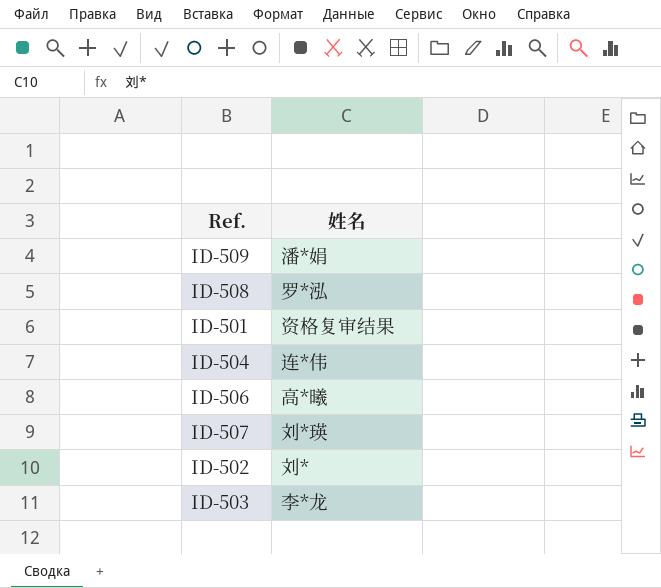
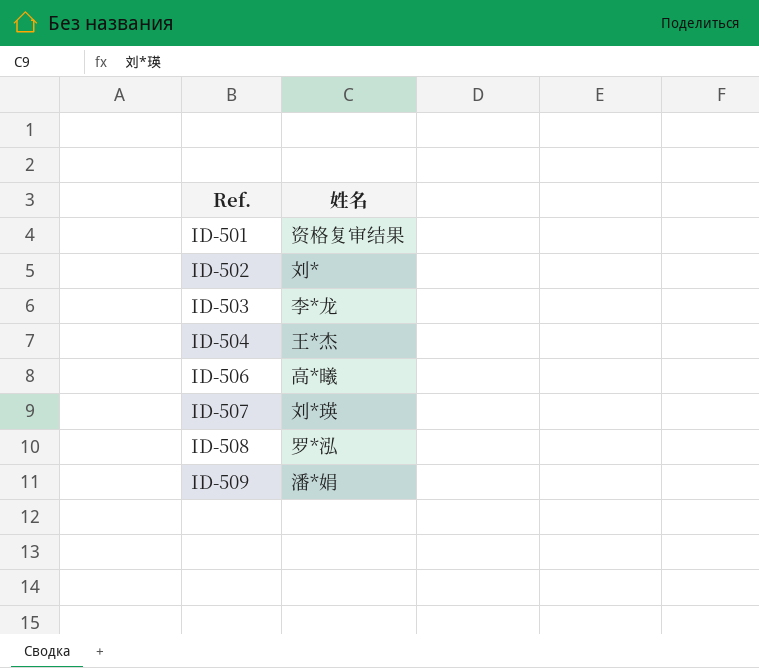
row order: none -> Ref. ascending
ID-504 | 姓名: 连*伟 -> 王*杰

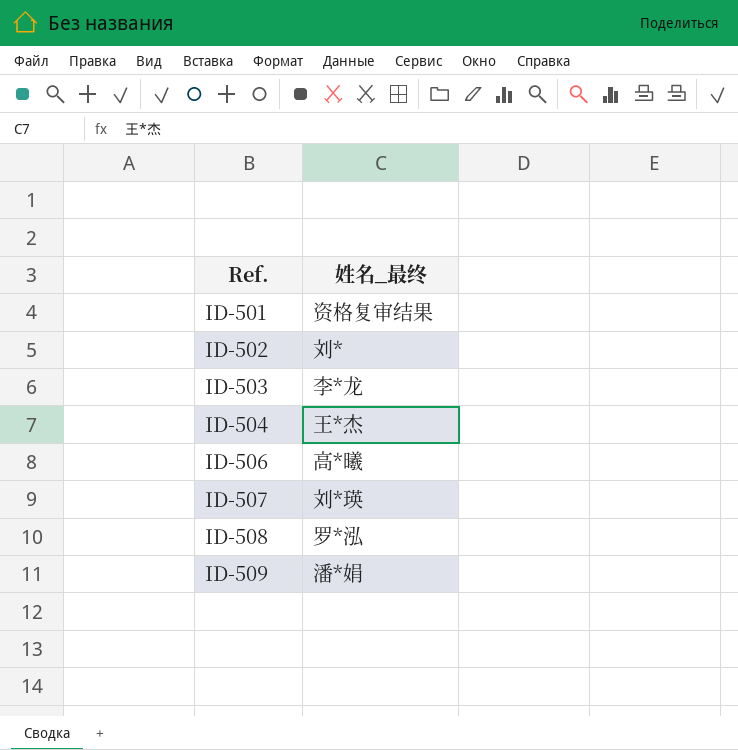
column name: 姓名 -> 姓名_最终

